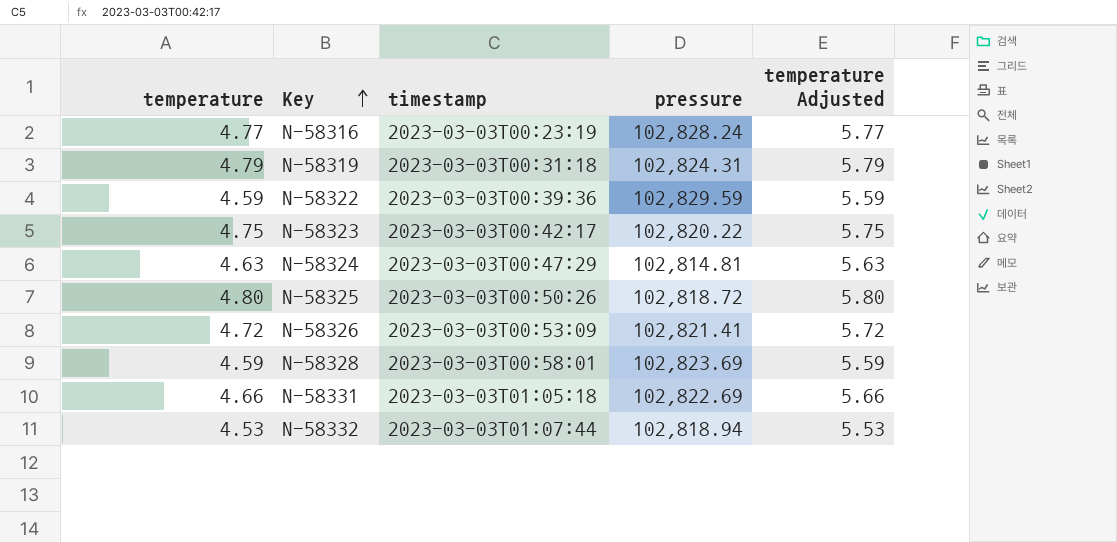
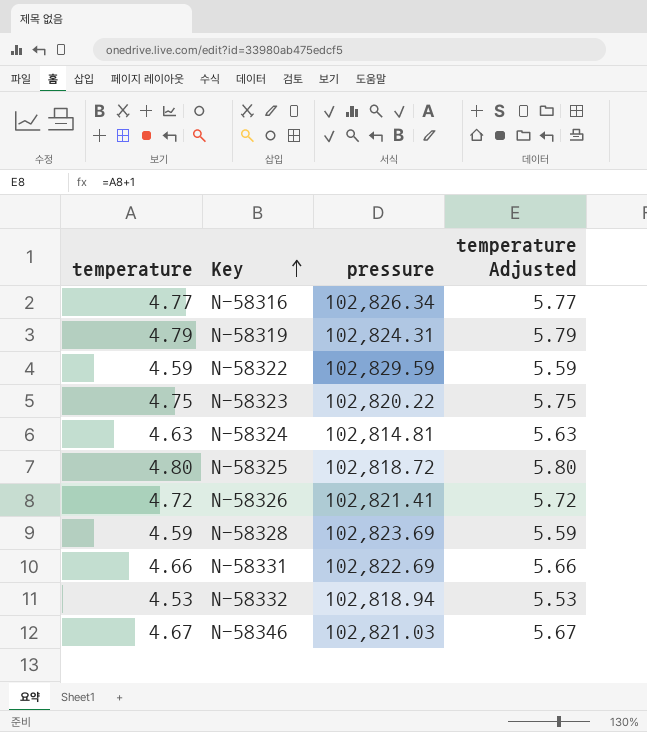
column timestamp | position: 3 -> none
N-58316 | pressure: 102,828.24 -> 102,826.34
row N-58346: none -> 4.67 | 102,821.03 | 5.67

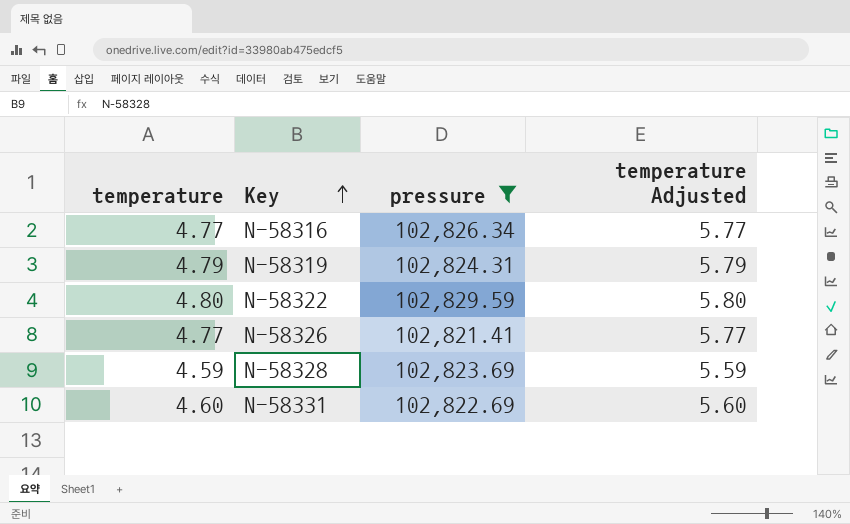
filter: none -> pressure >= 102,821.41
N-58322 | temperature: 4.59 -> 4.80
N-58322 | temperature Adjusted: 5.59 -> 5.80
N-58326 | temperature: 4.72 -> 4.77
N-58326 | temperature Adjusted: 5.72 -> 5.77
N-58331 | temperature: 4.66 -> 4.60
N-58331 | temperature Adjusted: 5.66 -> 5.60

